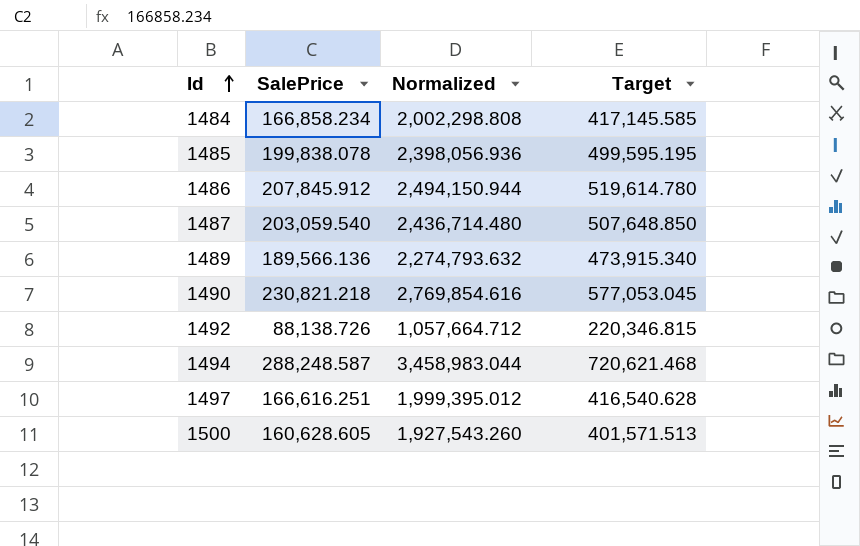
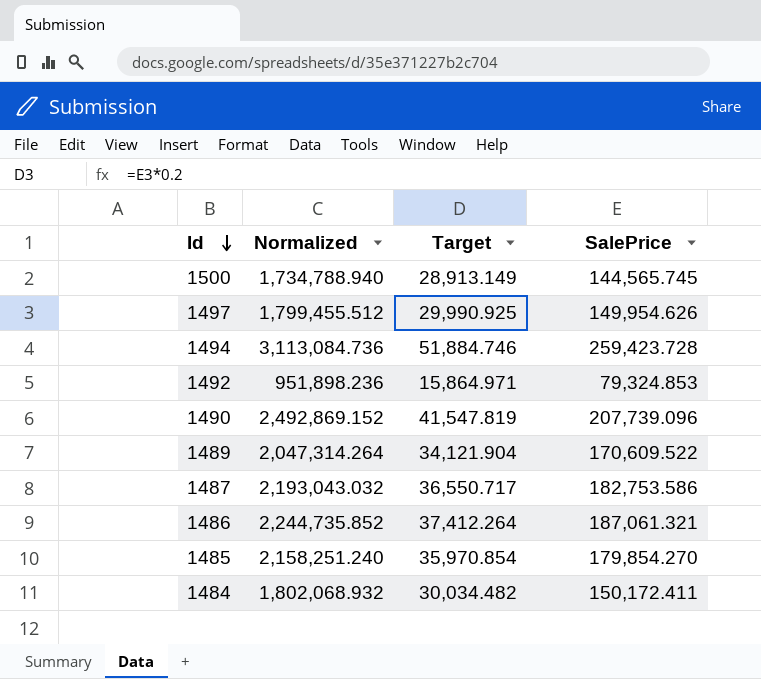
row order: Id ascending -> Id descending
column Target | formula: [SalePrice] * 2.5 -> [SalePrice] * 0.2
column SalePrice | position: 2 -> 4
1500 | Normalized: 1,927,543.260 -> 1,734,788.940
1500 | SalePrice: 160,628.605 -> 144,565.745
1497 | Normalized: 1,999,395.012 -> 1,799,455.512
1497 | SalePrice: 166,616.251 -> 149,954.626
1494 | Normalized: 3,458,983.044 -> 3,113,084.736
1494 | SalePrice: 288,248.587 -> 259,423.728
1492 | Normalized: 1,057,664.712 -> 951,898.236
1492 | SalePrice: 88,138.726 -> 79,324.853
1490 | Normalized: 2,769,854.616 -> 2,492,869.152
1490 | SalePrice: 230,821.218 -> 207,739.096
1489 | Normalized: 2,274,793.632 -> 2,047,314.264
1489 | SalePrice: 189,566.136 -> 170,609.522
1487 | Normalized: 2,436,714.480 -> 2,193,043.032
1487 | SalePrice: 203,059.540 -> 182,753.586
1486 | Normalized: 2,494,150.944 -> 2,244,735.852
1486 | SalePrice: 207,845.912 -> 187,061.321
1485 | Normalized: 2,398,056.936 -> 2,158,251.240
1485 | SalePrice: 199,838.078 -> 179,854.270
1484 | Normalized: 2,002,298.808 -> 1,802,068.932
1484 | SalePrice: 166,858.234 -> 150,172.411

